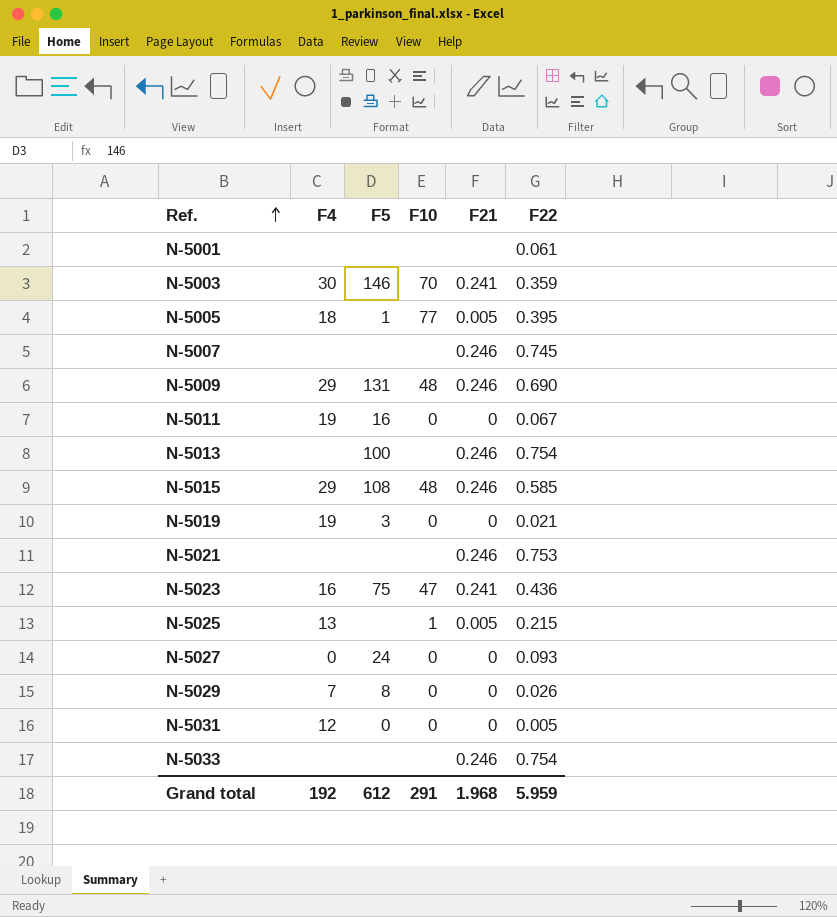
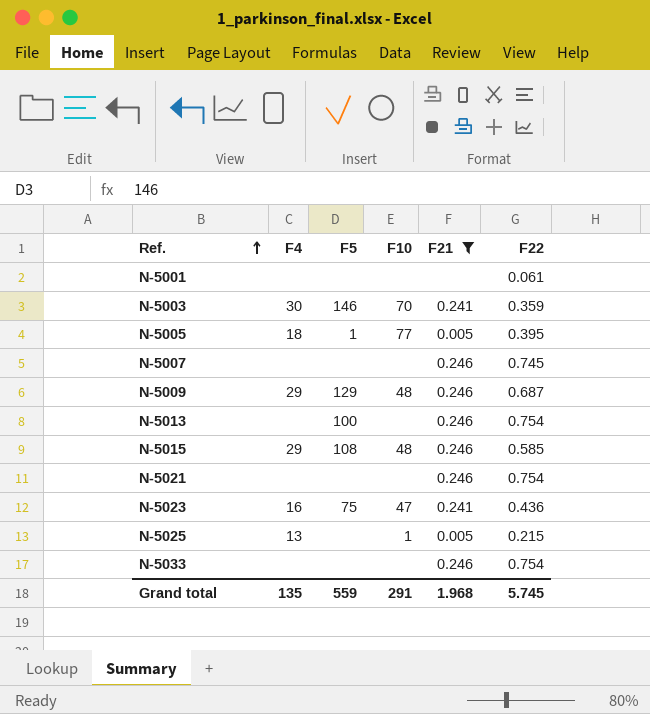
filter: none -> F21 != 0
N-5009 | F5: 131 -> 129
N-5009 | F22: 0.690 -> 0.687
N-5021 | F22: 0.753 -> 0.754
Grand total | F4: 192 -> 135
Grand total | F5: 612 -> 559
Grand total | F22: 5.959 -> 5.745

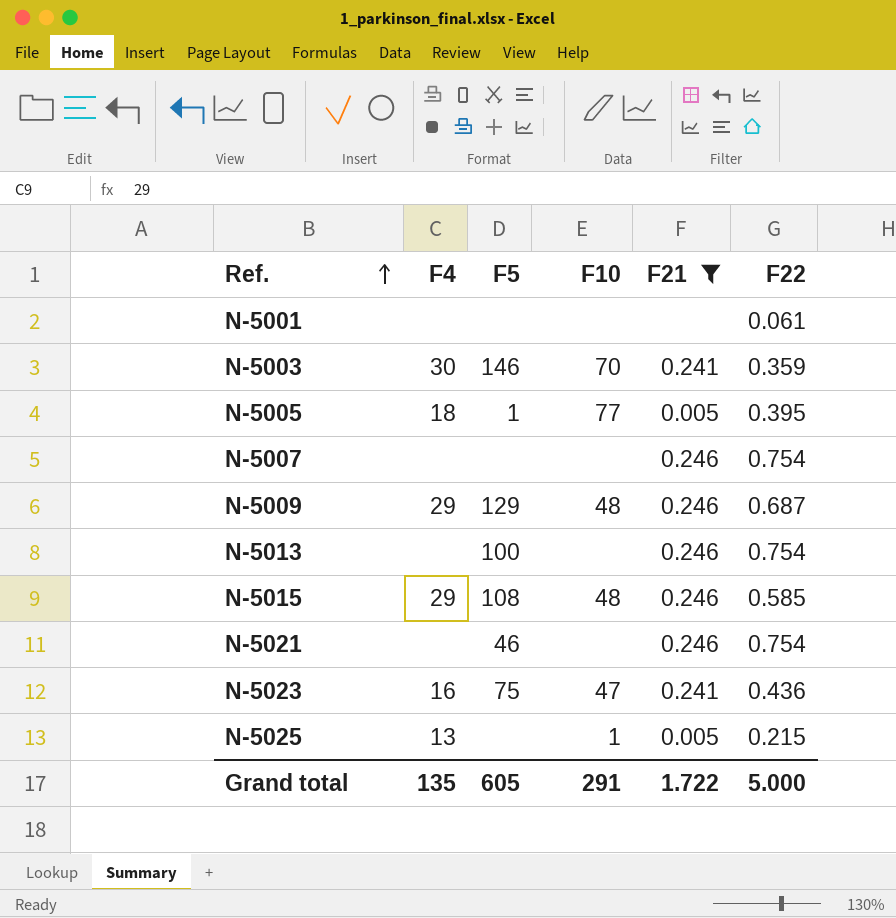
row N-5033: none | none | none | 0.246 | 0.754 -> none
N-5007 | F22: 0.745 -> 0.754
N-5021 | F5: none -> 46
Grand total | F5: 559 -> 605
Grand total | F21: 1.968 -> 1.722
Grand total | F22: 5.745 -> 5.000

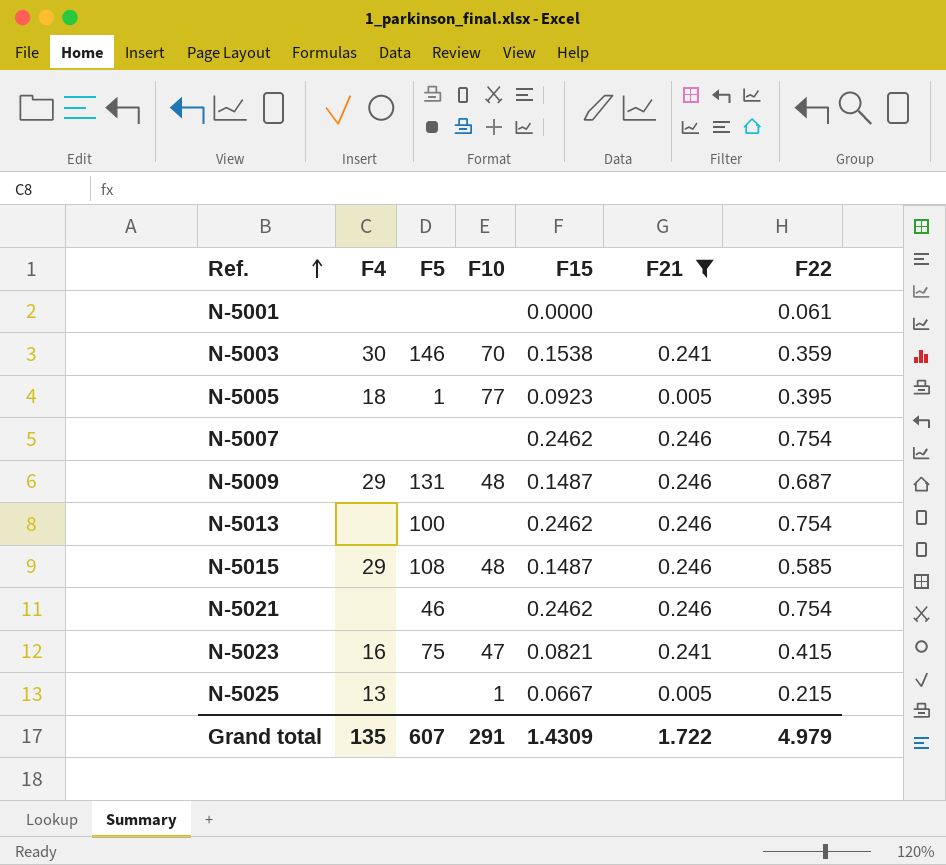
column F15 | position: none -> 5
N-5009 | F5: 129 -> 131
N-5023 | F22: 0.436 -> 0.415
Grand total | F5: 605 -> 607
Grand total | F22: 5.000 -> 4.979

